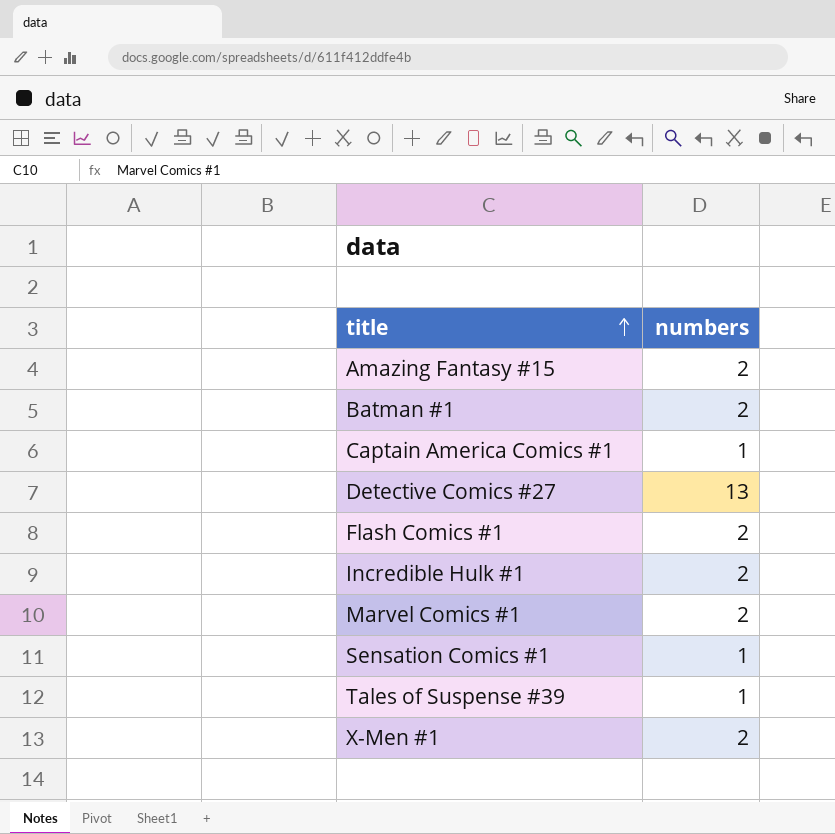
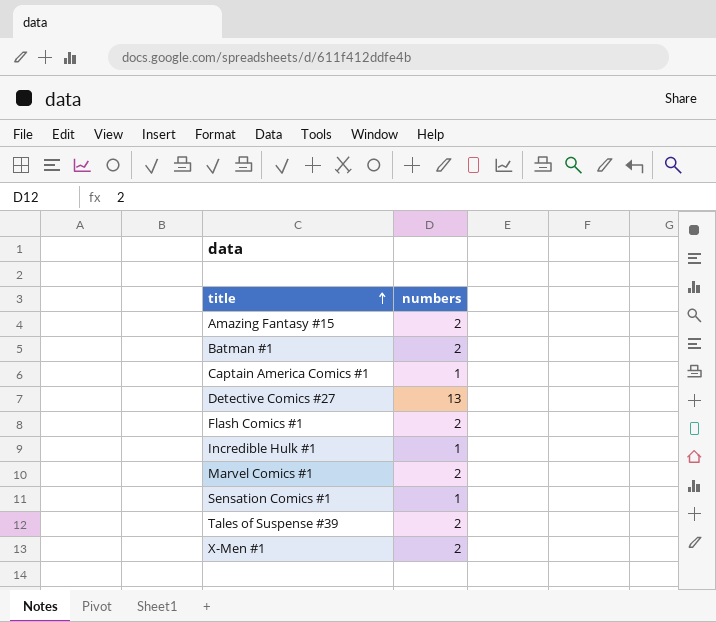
Incredible Hulk #1 | numbers: 2 -> 1
Tales of Suspense #39 | numbers: 1 -> 2

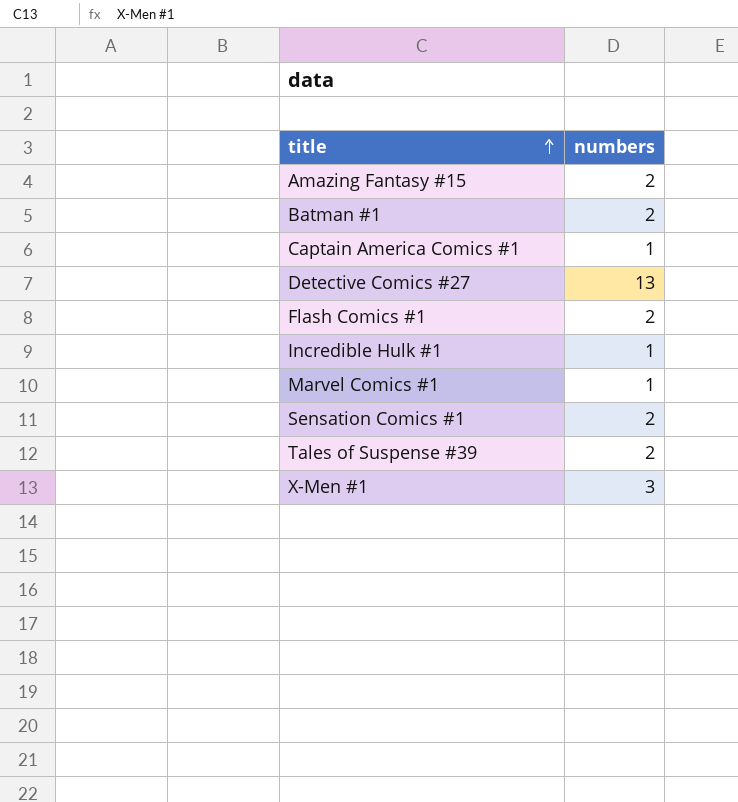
Marvel Comics #1 | numbers: 2 -> 1
Sensation Comics #1 | numbers: 1 -> 2
X-Men #1 | numbers: 2 -> 3

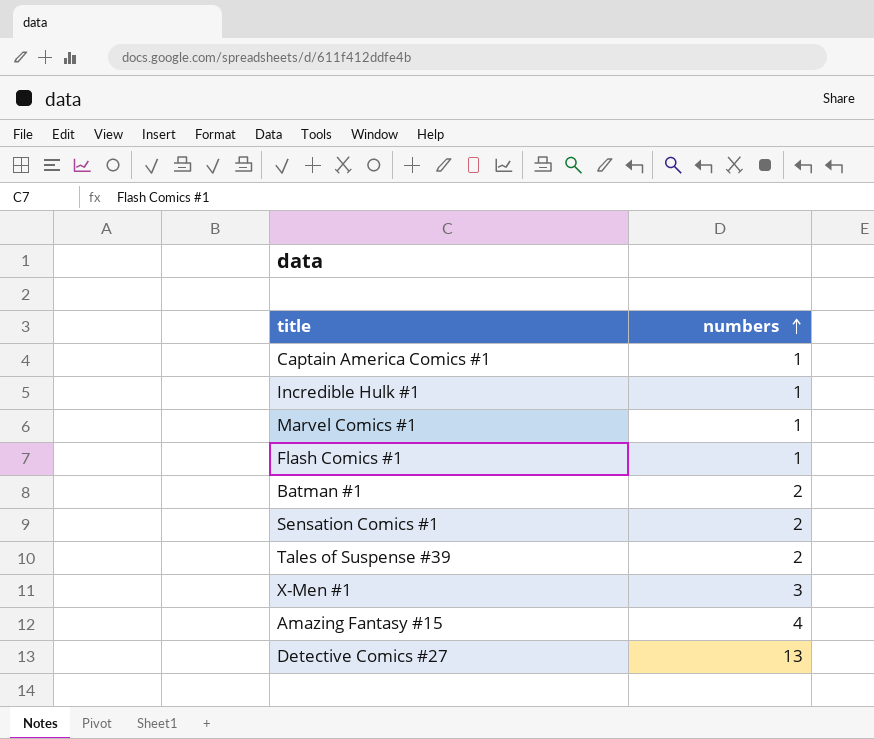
row order: title ascending -> numbers ascending
Flash Comics #1 | numbers: 2 -> 1
Amazing Fantasy #15 | numbers: 2 -> 4

